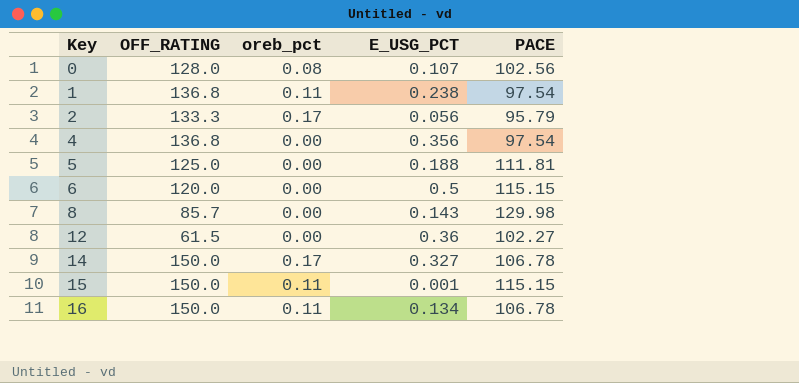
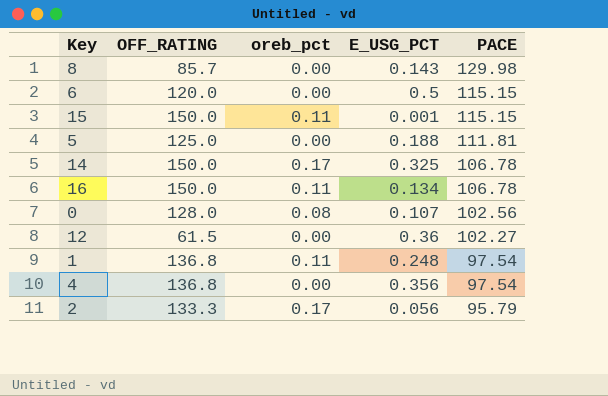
row order: Key ascending -> PACE descending
14 | E_USG_PCT: 0.327 -> 0.325
1 | E_USG_PCT: 0.238 -> 0.248

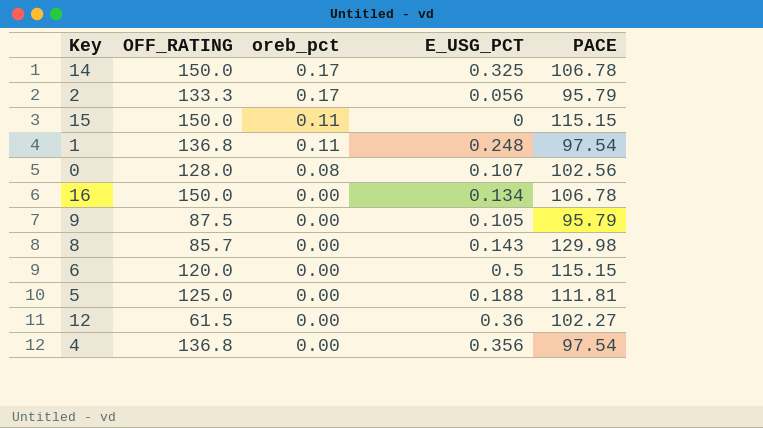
row order: PACE descending -> oreb_pct descending
15 | E_USG_PCT: 0.001 -> 0
16 | oreb_pct: 0.11 -> 0.00
row 9: none -> 87.5 | 0.00 | 0.105 | 95.79

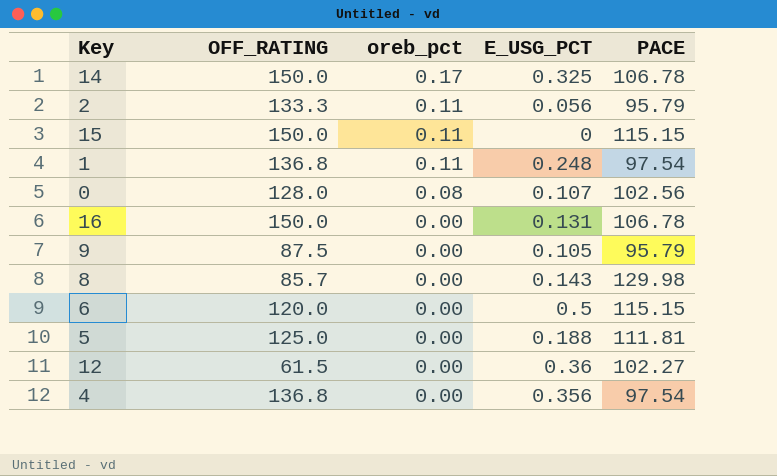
2 | oreb_pct: 0.17 -> 0.11
16 | E_USG_PCT: 0.134 -> 0.131

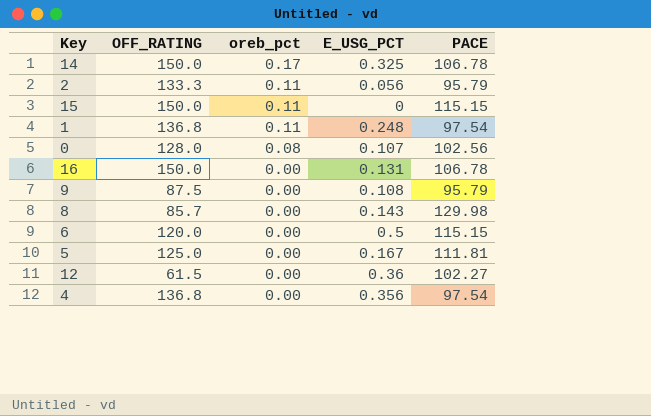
9 | E_USG_PCT: 0.105 -> 0.108
5 | E_USG_PCT: 0.188 -> 0.167

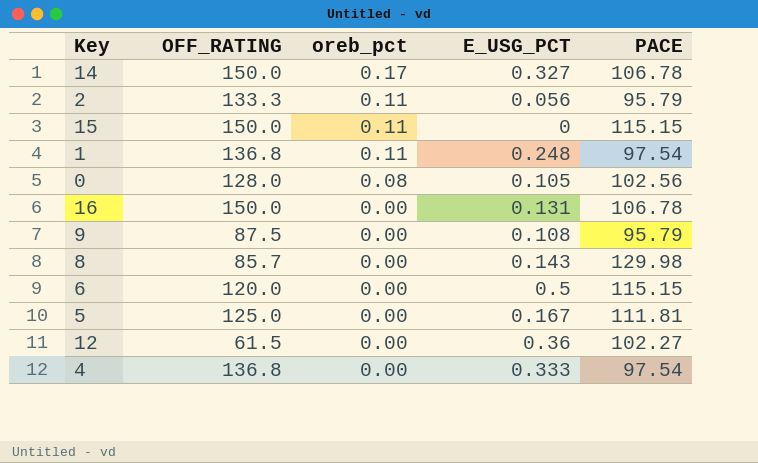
14 | E_USG_PCT: 0.325 -> 0.327
0 | E_USG_PCT: 0.107 -> 0.105
4 | E_USG_PCT: 0.356 -> 0.333

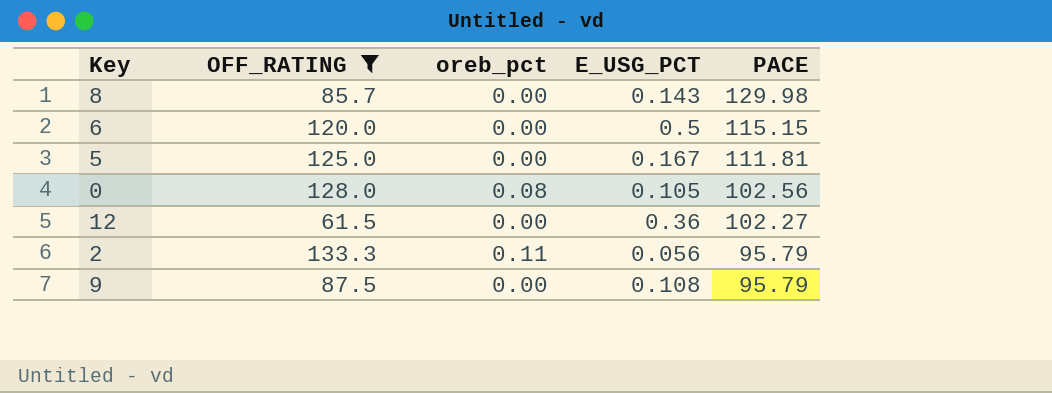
filter: none -> OFF_RATING <= 133.3
row order: oreb_pct descending -> PACE descending

